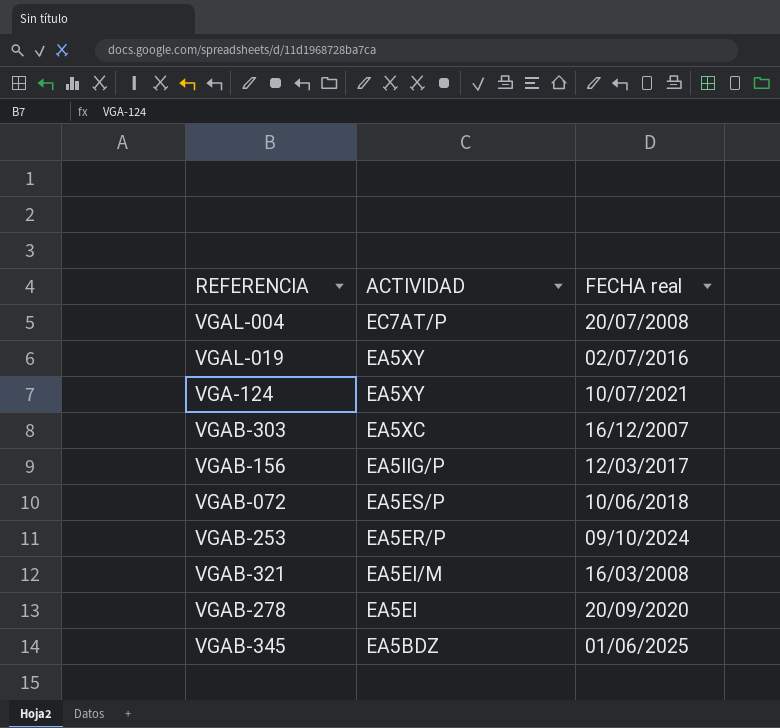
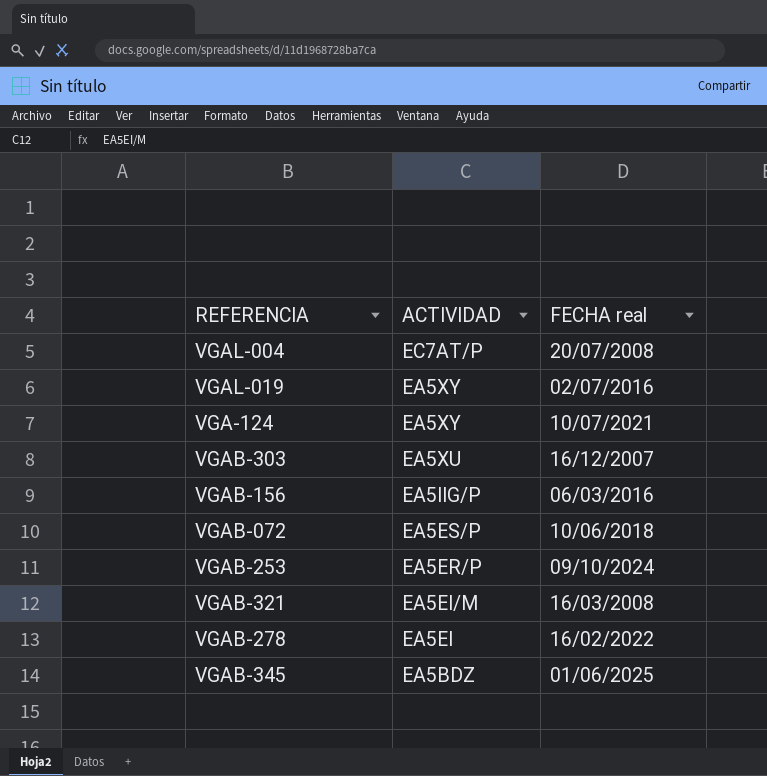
VGAB-303 | ACTIVIDAD: EA5XC -> EA5XU
VGAB-156 | FECHA real: 12/03/2017 -> 06/03/2016
VGAB-278 | FECHA real: 20/09/2020 -> 16/02/2022

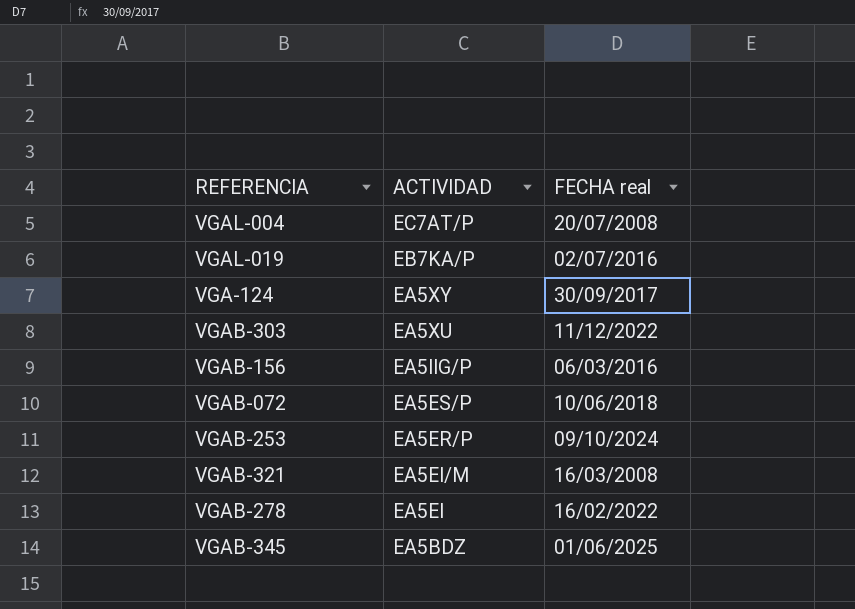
VGAL-019 | ACTIVIDAD: EA5XY -> EB7KA/P
VGA-124 | FECHA real: 10/07/2021 -> 30/09/2017
VGAB-303 | FECHA real: 16/12/2007 -> 11/12/2022

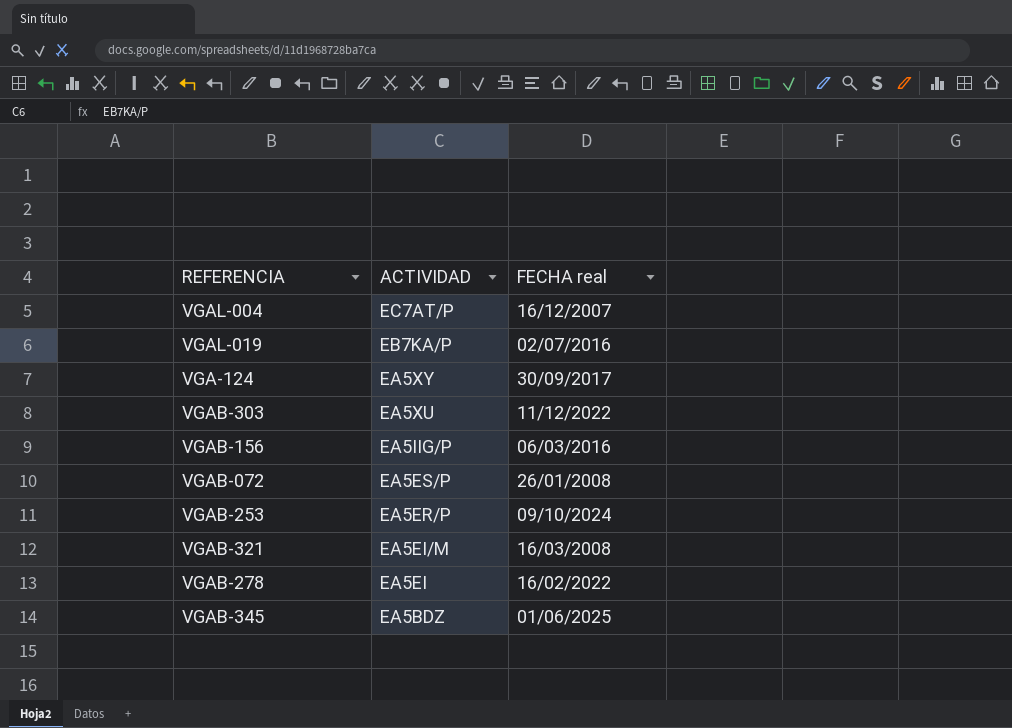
VGAL-004 | FECHA real: 20/07/2008 -> 16/12/2007
VGAB-072 | FECHA real: 10/06/2018 -> 26/01/2008

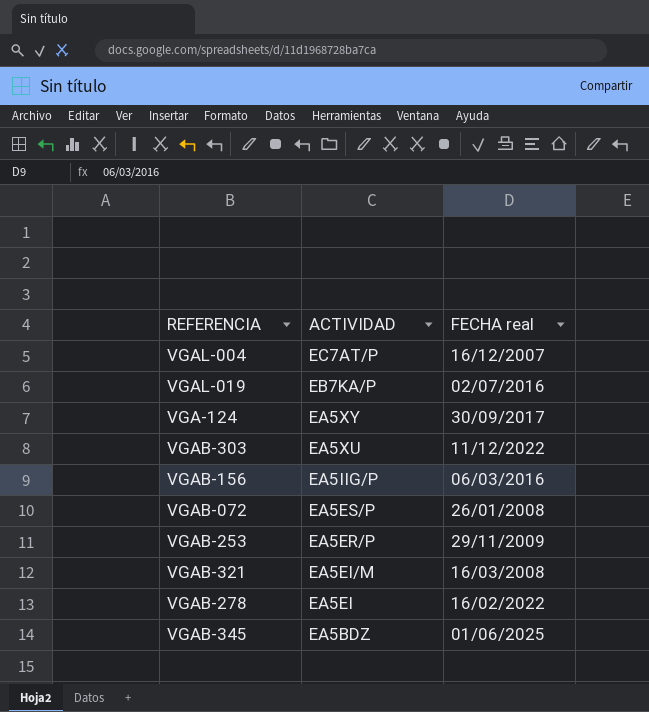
VGAB-253 | FECHA real: 09/10/2024 -> 29/11/2009

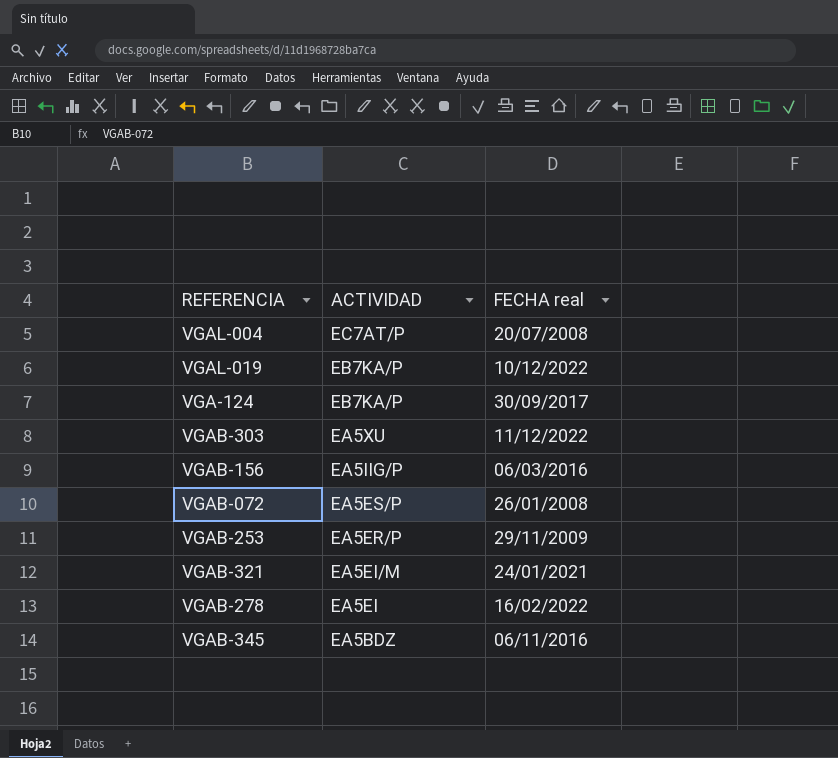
VGAL-004 | FECHA real: 16/12/2007 -> 20/07/2008
VGAL-019 | FECHA real: 02/07/2016 -> 10/12/2022
VGA-124 | ACTIVIDAD: EA5XY -> EB7KA/P
VGAB-321 | FECHA real: 16/03/2008 -> 24/01/2021
VGAB-345 | FECHA real: 01/06/2025 -> 06/11/2016

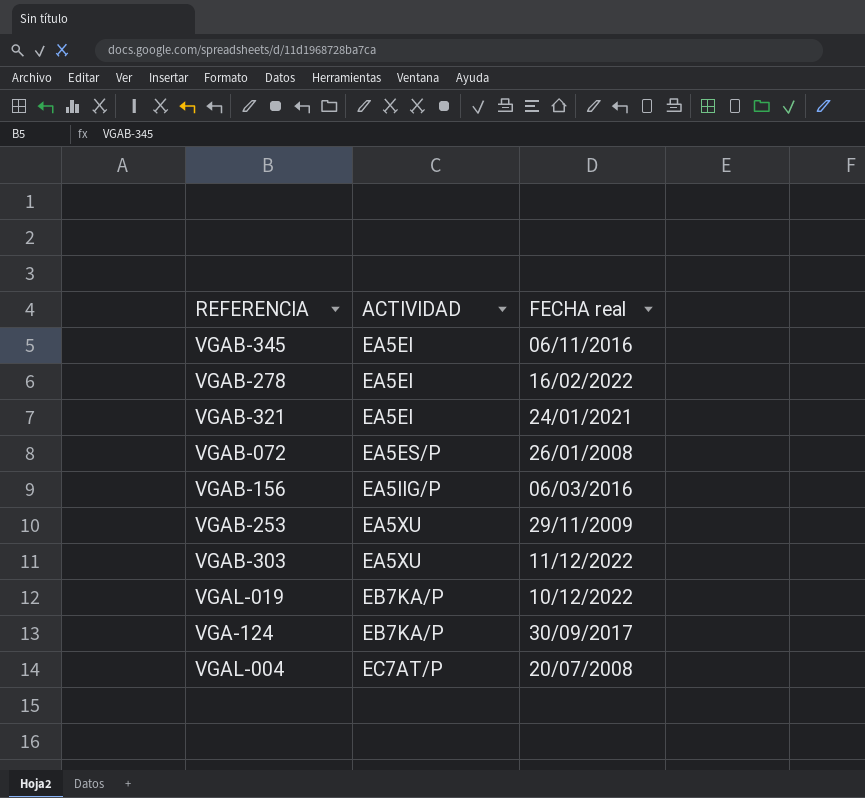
row order: ACTIVIDAD descending -> ACTIVIDAD ascending
VGAB-345 | ACTIVIDAD: EA5BDZ -> EA5EI
VGAB-321 | ACTIVIDAD: EA5EI/M -> EA5EI
VGAB-253 | ACTIVIDAD: EA5ER/P -> EA5XU

